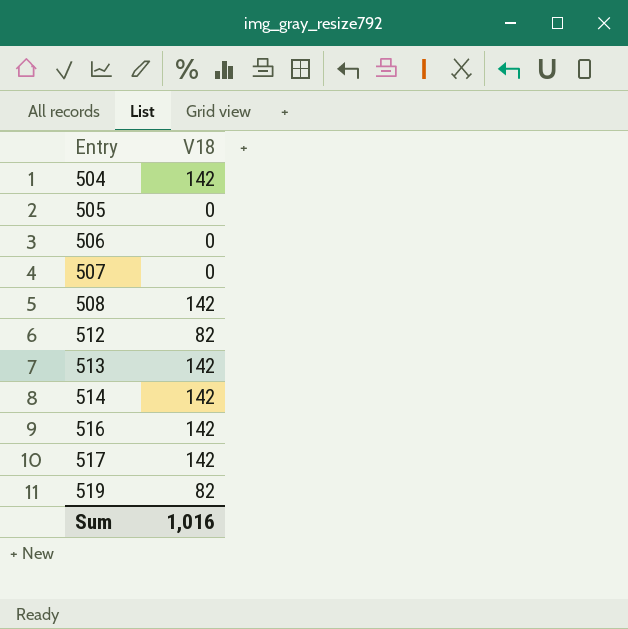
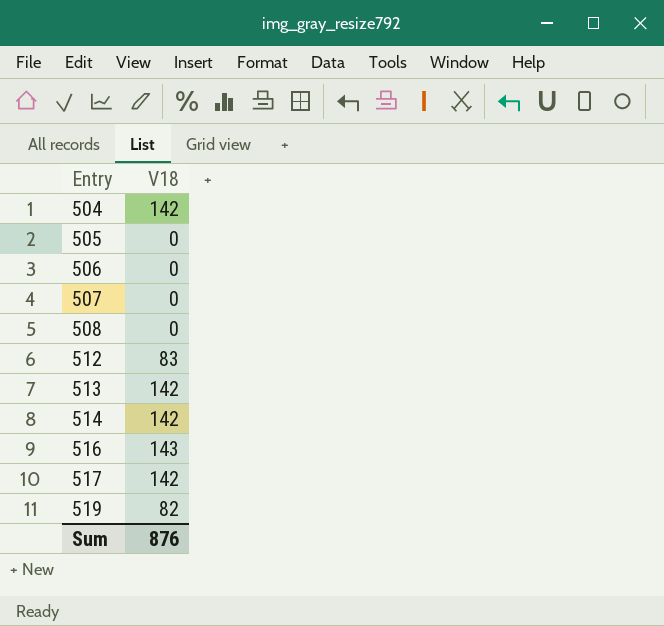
508 | V18: 142 -> 0
512 | V18: 82 -> 83
516 | V18: 142 -> 143
Sum | V18: 1,016 -> 876

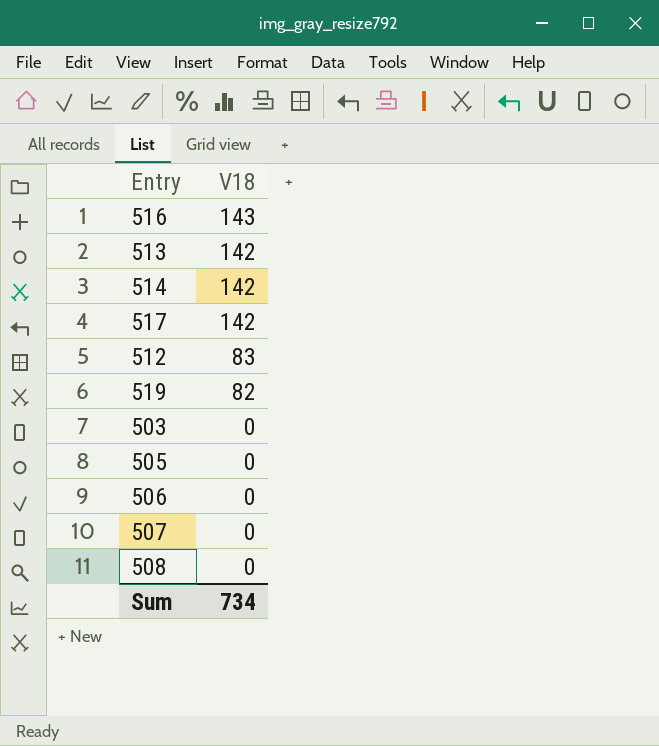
row order: Entry ascending -> V18 descending
row 504: 142 -> none
row 503: none -> 0
Sum | V18: 876 -> 734

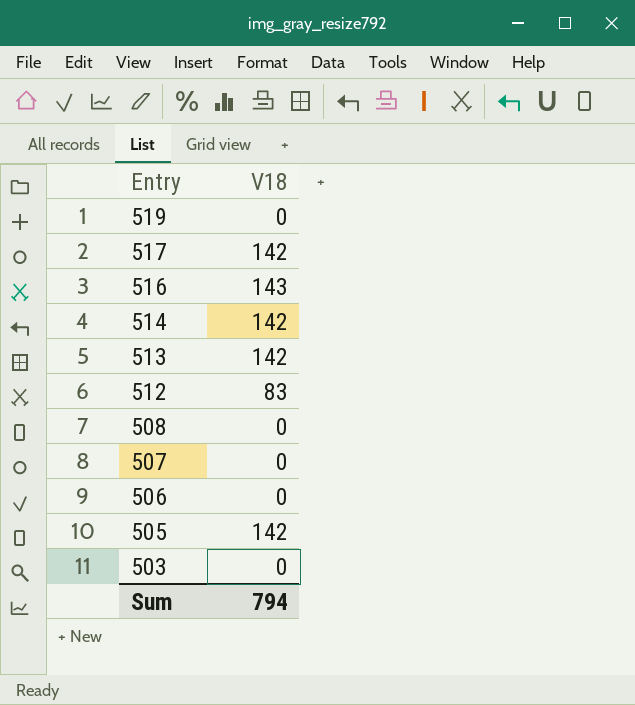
row order: V18 descending -> Entry descending
519 | V18: 82 -> 0
505 | V18: 0 -> 142
Sum | V18: 734 -> 794

